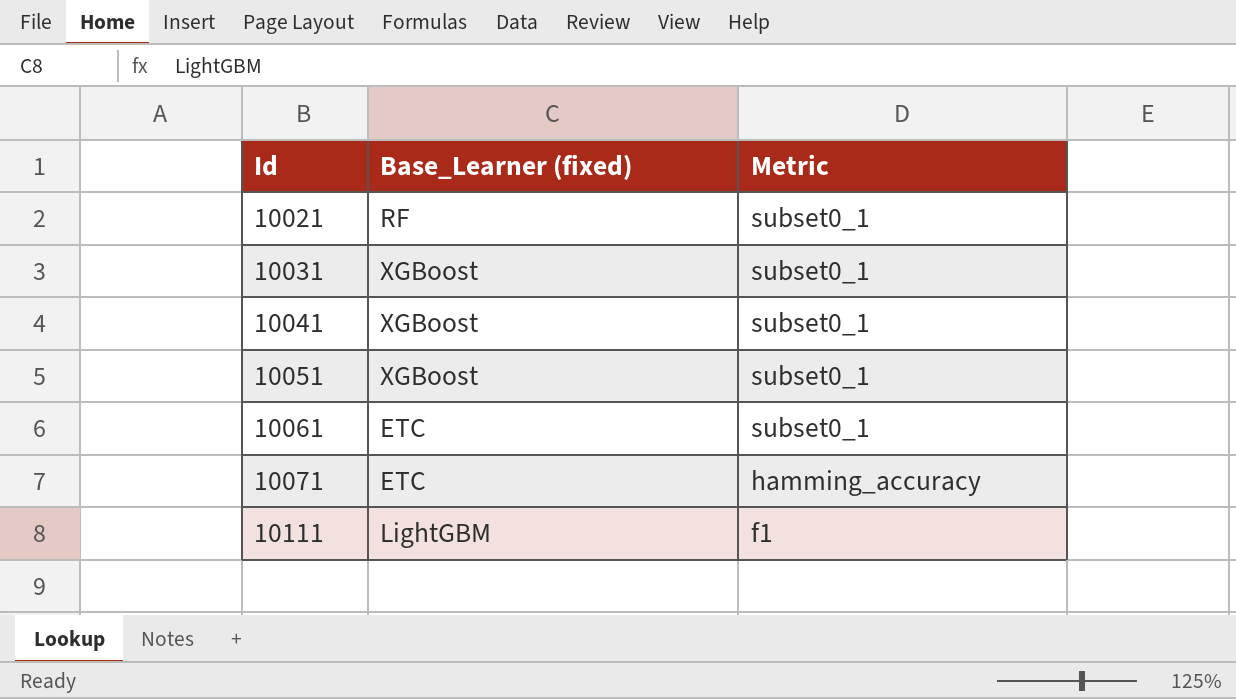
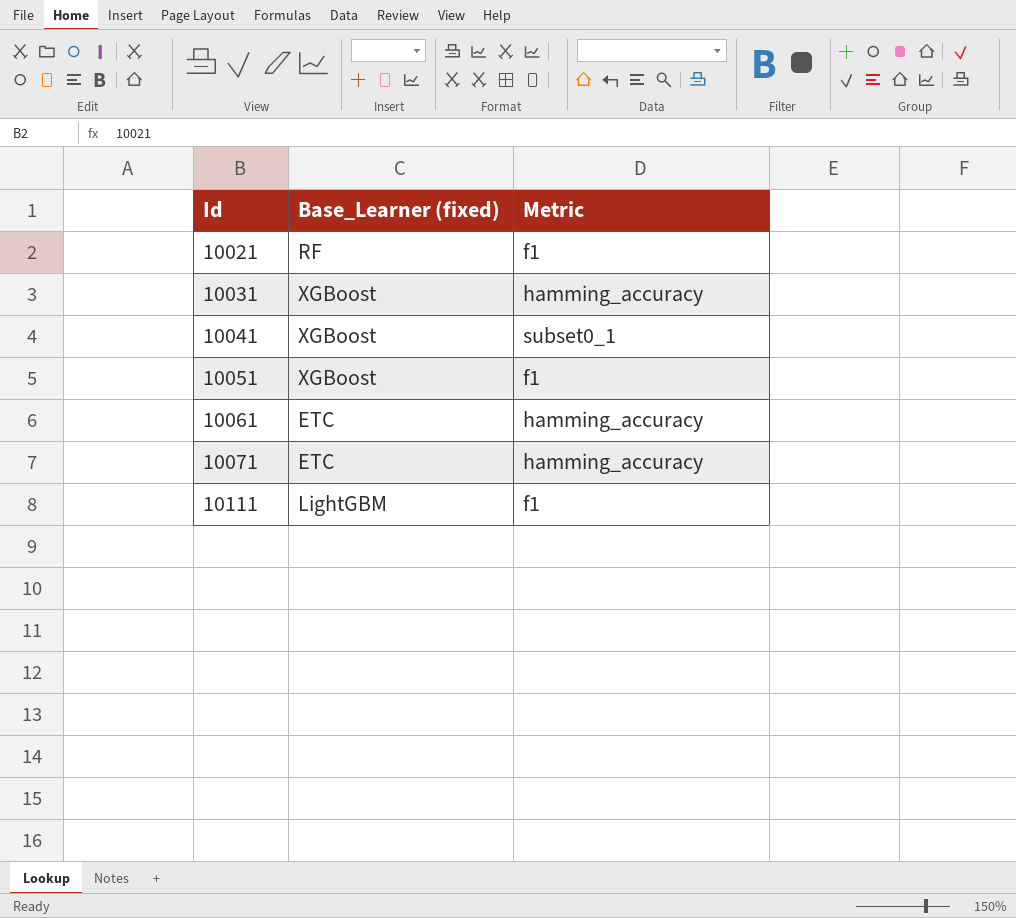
10021 | Metric: subset0_1 -> f1
10031 | Metric: subset0_1 -> hamming_accuracy
10051 | Metric: subset0_1 -> f1
10061 | Metric: subset0_1 -> hamming_accuracy

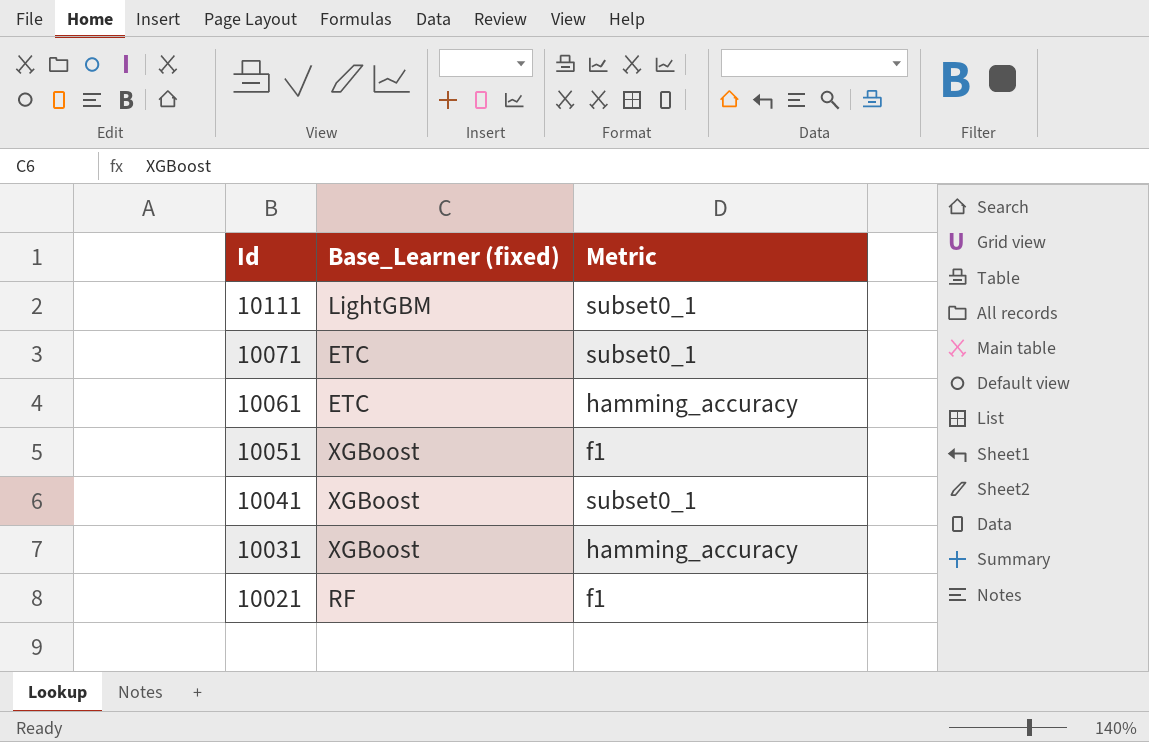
row order: Id ascending -> Id descending
10111 | Metric: f1 -> subset0_1
10071 | Metric: hamming_accuracy -> subset0_1

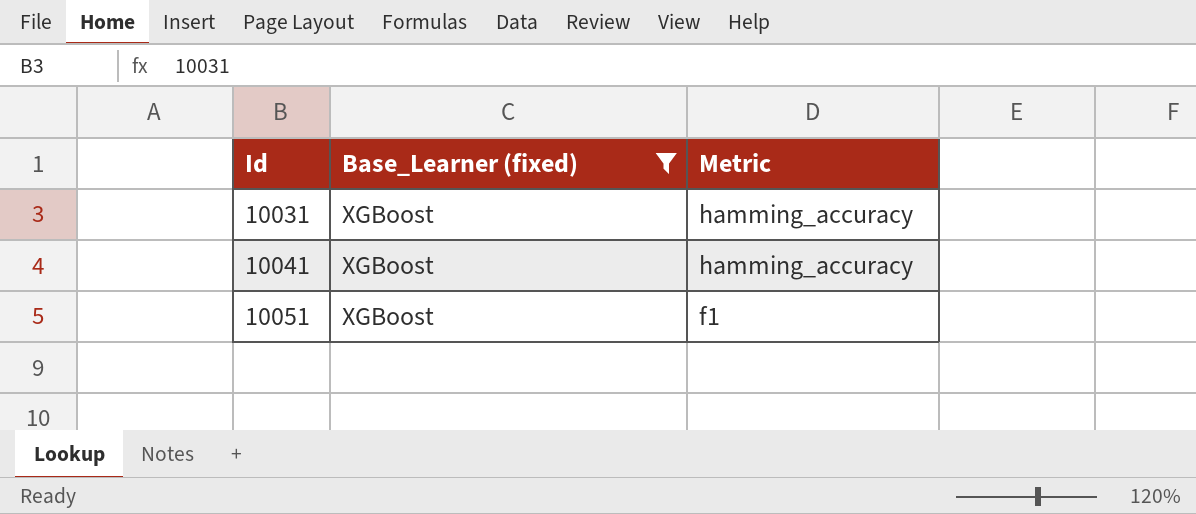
filter: none -> Base_Learner (fixed) = XGBoost
row order: Id descending -> Id ascending
10041 | Metric: subset0_1 -> hamming_accuracy

